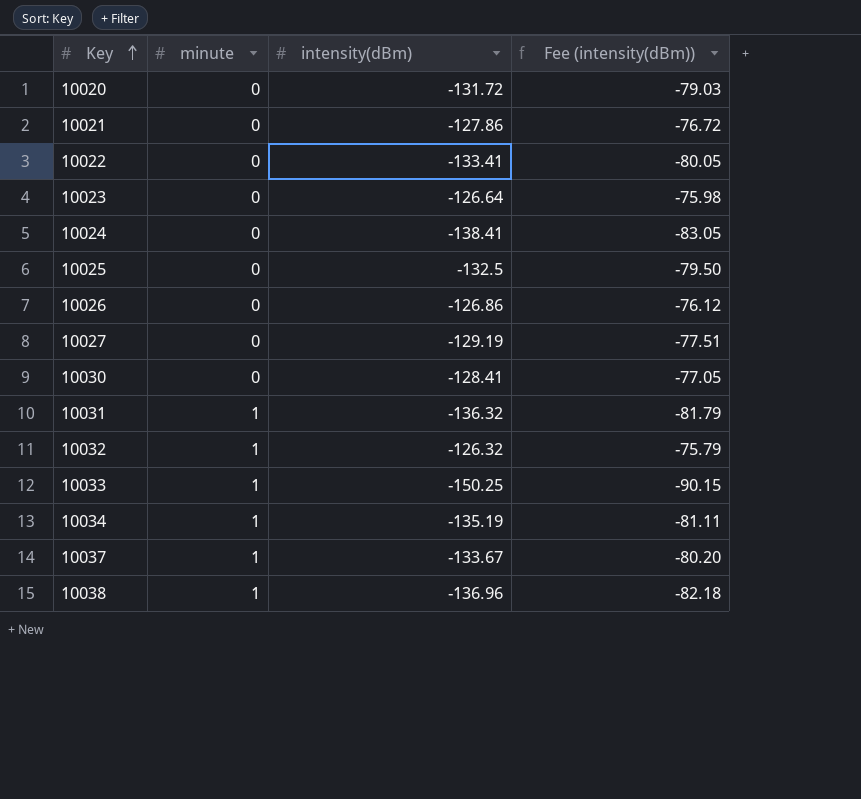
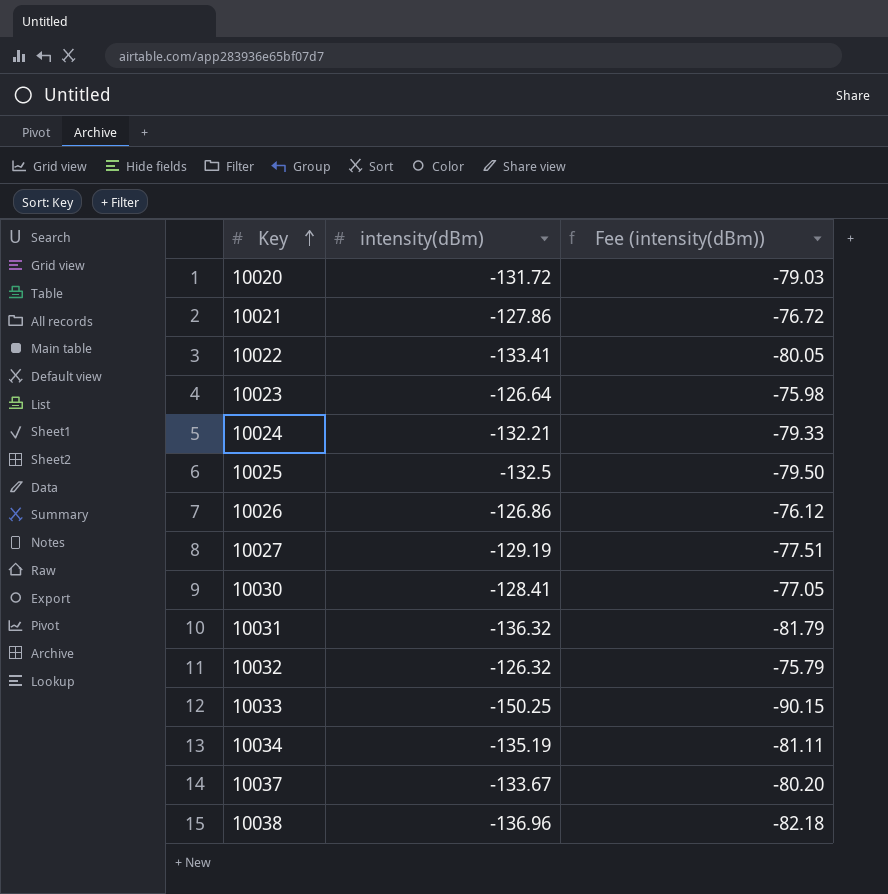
column minute | position: 2 -> none
10024 | intensity(dBm): -138.41 -> -132.21
10024 | Fee (intensity(dBm)): -83.05 -> -79.33

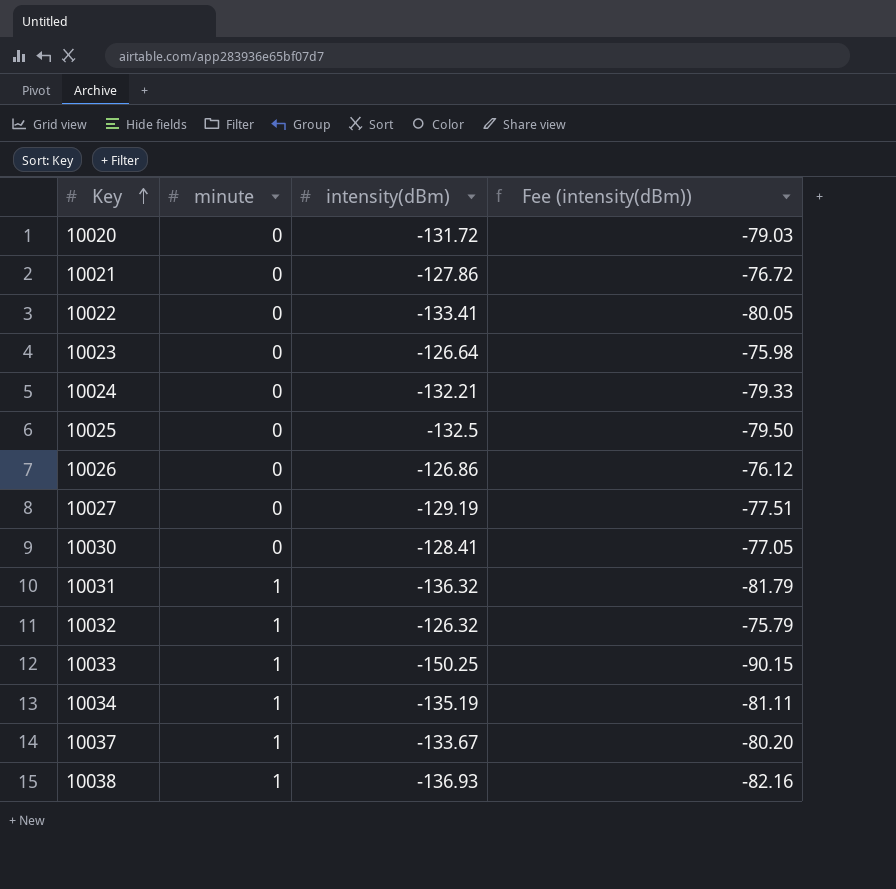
column minute | position: none -> 2
10038 | intensity(dBm): -136.96 -> -136.93
10038 | Fee (intensity(dBm)): -82.18 -> -82.16

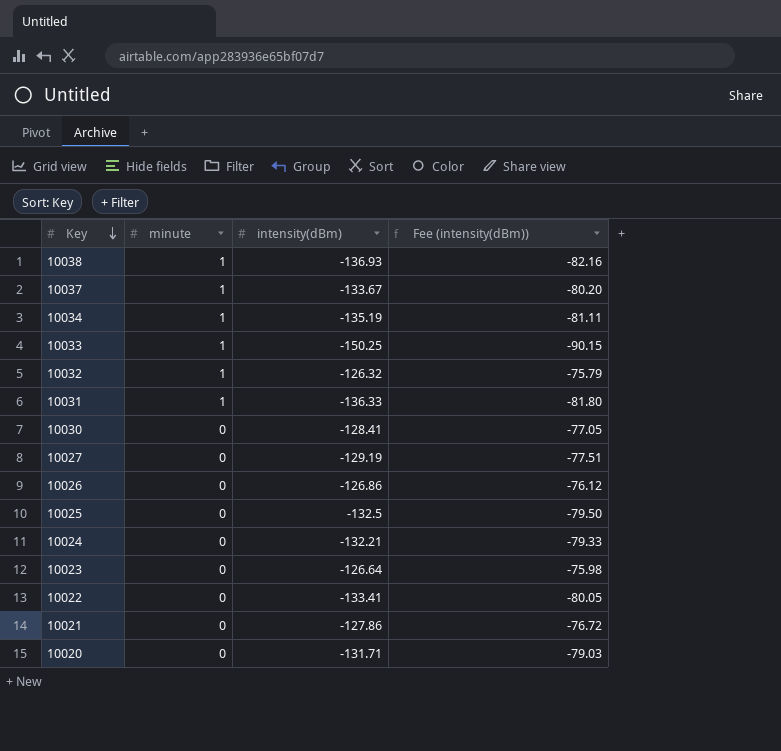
row order: Key ascending -> Key descending
10031 | intensity(dBm): -136.32 -> -136.33
10031 | Fee (intensity(dBm)): -81.79 -> -81.80
10020 | intensity(dBm): -131.72 -> -131.71

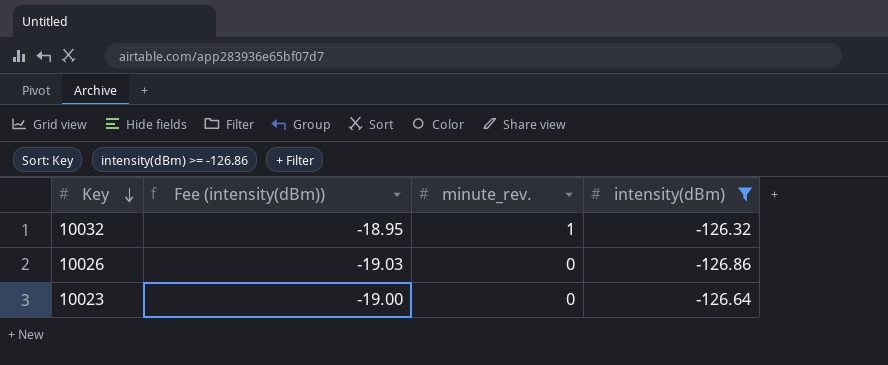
filter: none -> intensity(dBm) >= -126.86
column Fee (intensity(dBm)) | formula: [intensity(dBm)] * 0.6 -> [intensity(dBm)] * 0.15
column Fee (intensity(dBm)) | position: 4 -> 2
column name: minute -> minute_rev.

